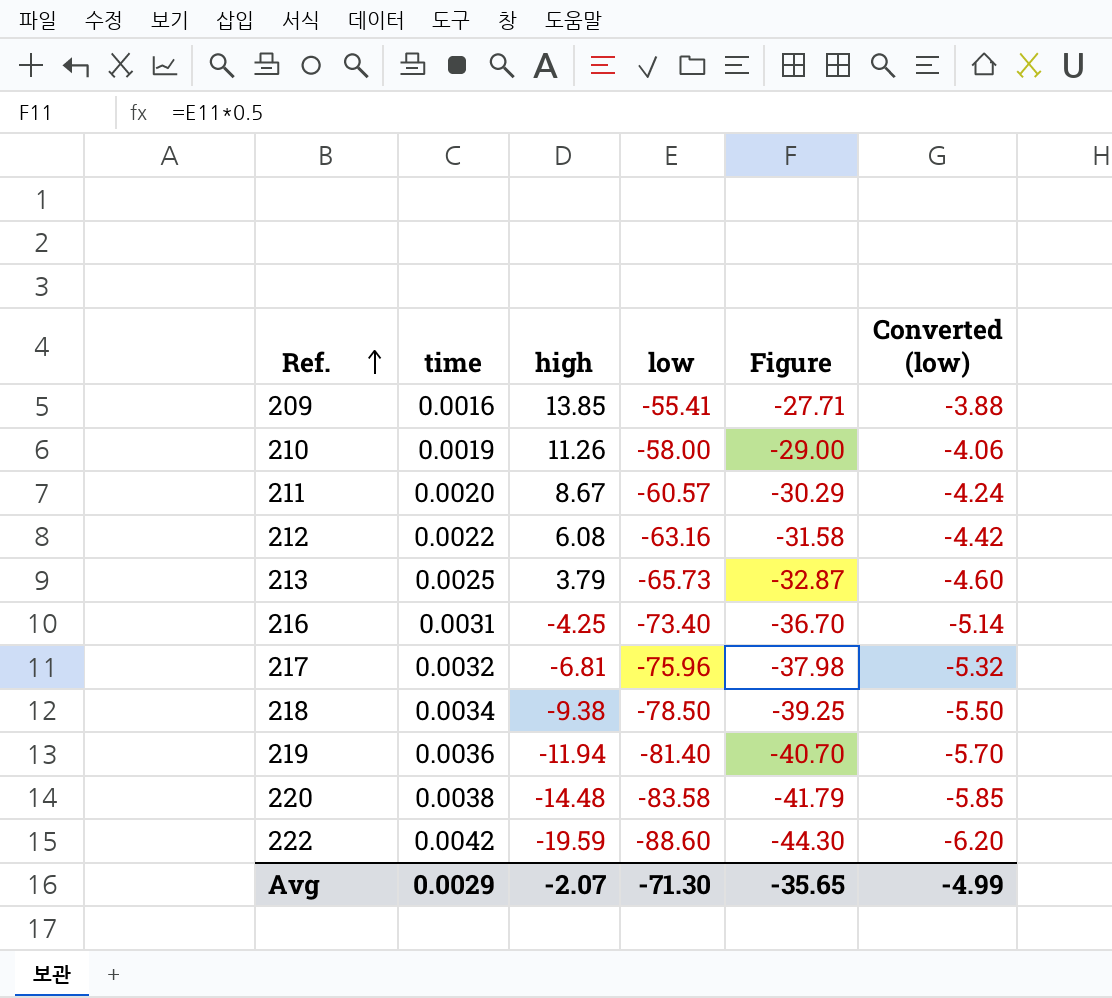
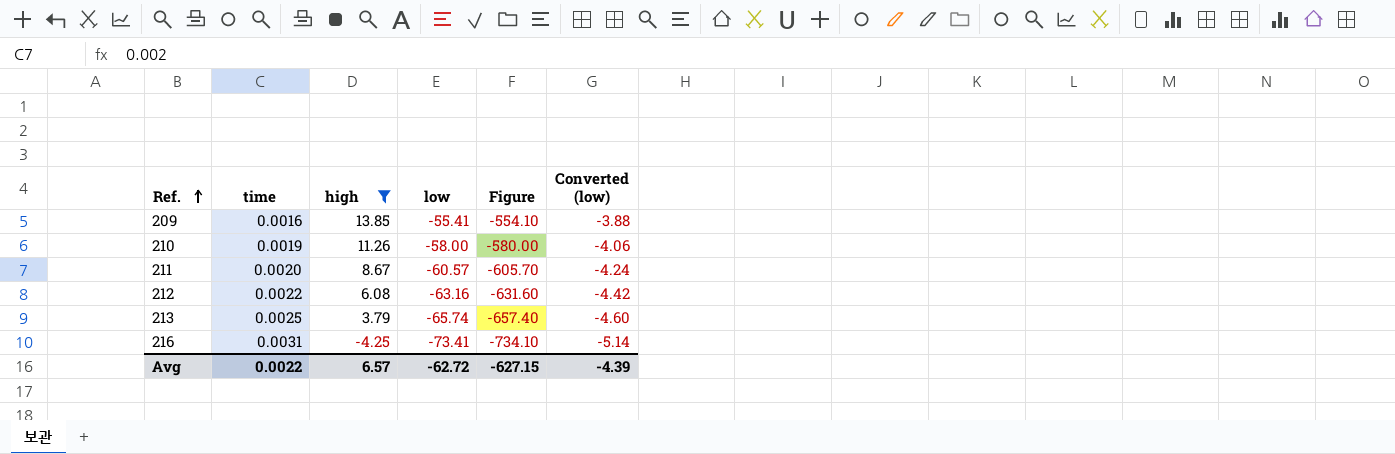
filter: none -> high >= -4.25
column Figure | formula: [low] * 0.5 -> [low] * 10
213 | low: -65.73 -> -65.74
216 | low: -73.40 -> -73.41
Avg | time: 0.0029 -> 0.0022
Avg | high: -2.07 -> 6.57
Avg | low: -71.30 -> -62.72
Avg | Figure: -35.65 -> -627.15
Avg | Converted (low): -4.99 -> -4.39

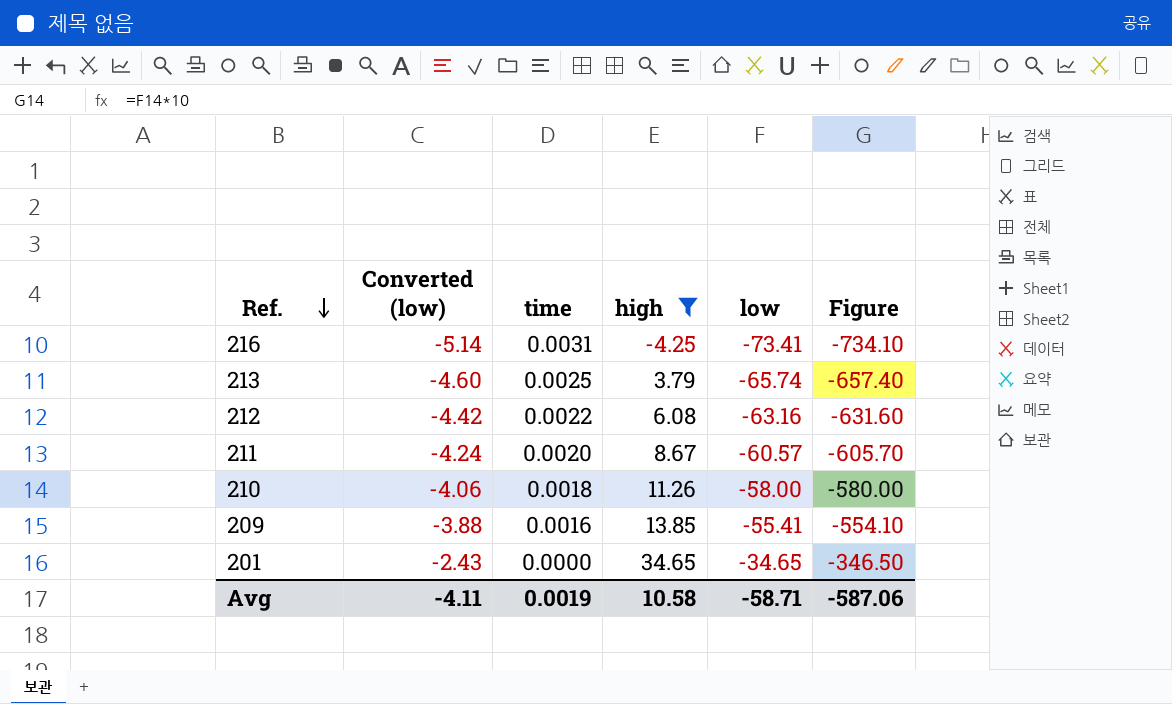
row order: Ref. ascending -> Ref. descending
column Converted (low) | position: 6 -> 2
210 | time: 0.0019 -> 0.0018
row 201: none -> -2.43 | 0.0000 | 34.65 | -34.65 | -346.50
Avg | Converted (low): -4.39 -> -4.11
Avg | time: 0.0022 -> 0.0019
Avg | high: 6.57 -> 10.58
Avg | low: -62.72 -> -58.71
Avg | Figure: -627.15 -> -587.06

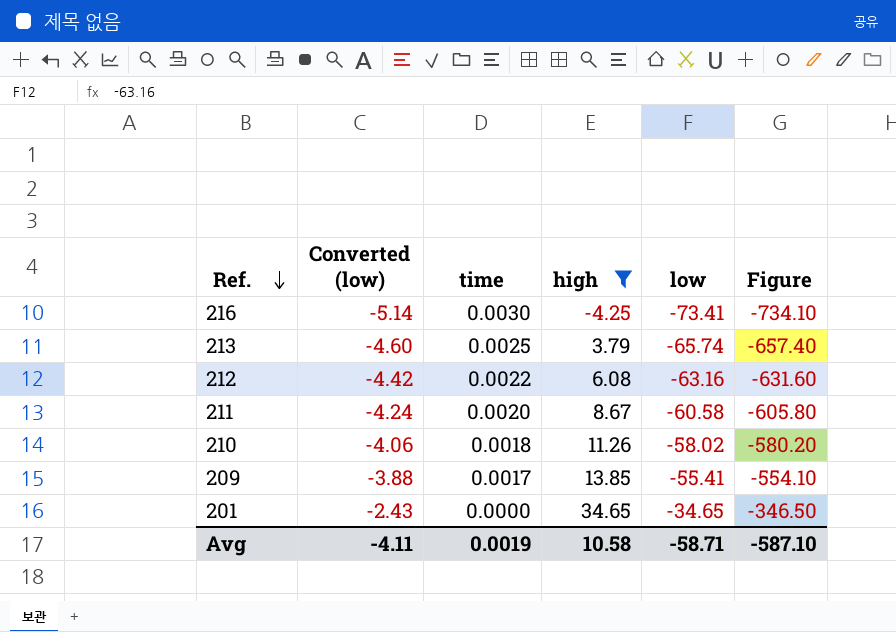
216 | time: 0.0031 -> 0.0030
211 | low: -60.57 -> -60.58
211 | Figure: -605.70 -> -605.80
210 | low: -58.00 -> -58.02
210 | Figure: -580.00 -> -580.20
209 | time: 0.0016 -> 0.0017
Avg | Figure: -587.06 -> -587.10

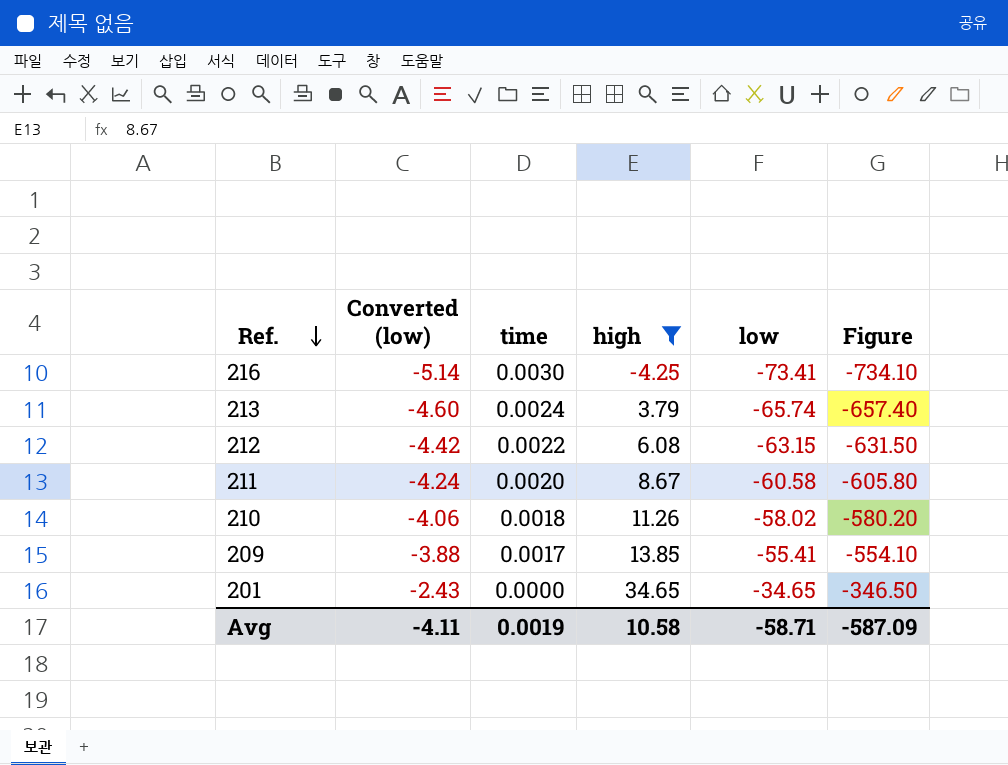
213 | time: 0.0025 -> 0.0024
212 | low: -63.16 -> -63.15
212 | Figure: -631.60 -> -631.50
Avg | Figure: -587.10 -> -587.09

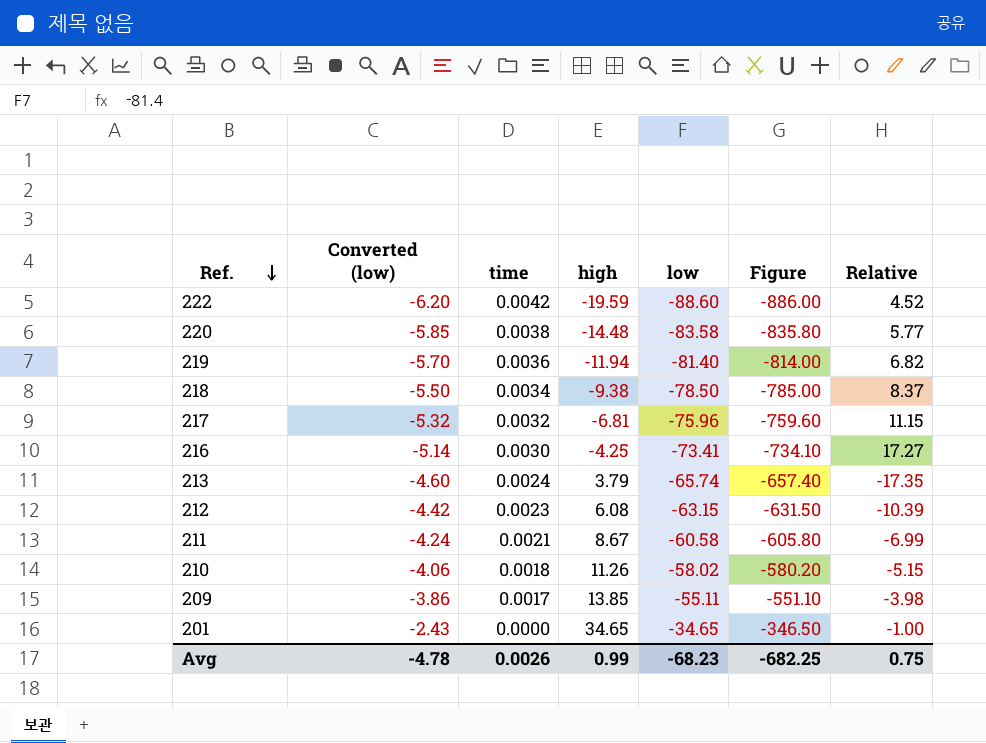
filter: high >= -4.25 -> none
column Relative | formula: none -> [low] / [high]
212 | time: 0.0022 -> 0.0023
211 | time: 0.0020 -> 0.0021
209 | Converted (low): -3.88 -> -3.86
209 | low: -55.41 -> -55.11
209 | Figure: -554.10 -> -551.10
Avg | Converted (low): -4.11 -> -4.78
Avg | time: 0.0019 -> 0.0026
Avg | high: 10.58 -> 0.99
Avg | low: -58.71 -> -68.23
Avg | Figure: -587.09 -> -682.25

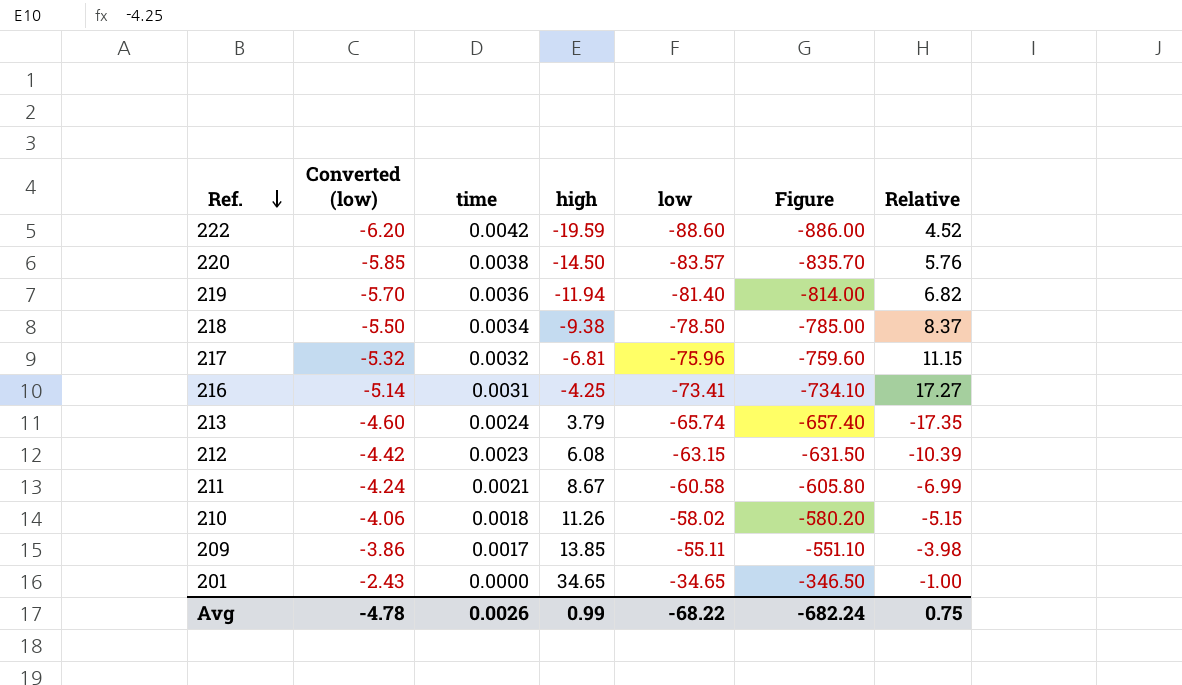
220 | high: -14.48 -> -14.50
220 | low: -83.58 -> -83.57
220 | Figure: -835.80 -> -835.70
220 | Relative: 5.77 -> 5.76
216 | time: 0.0030 -> 0.0031
Avg | low: -68.23 -> -68.22
Avg | Figure: -682.25 -> -682.24

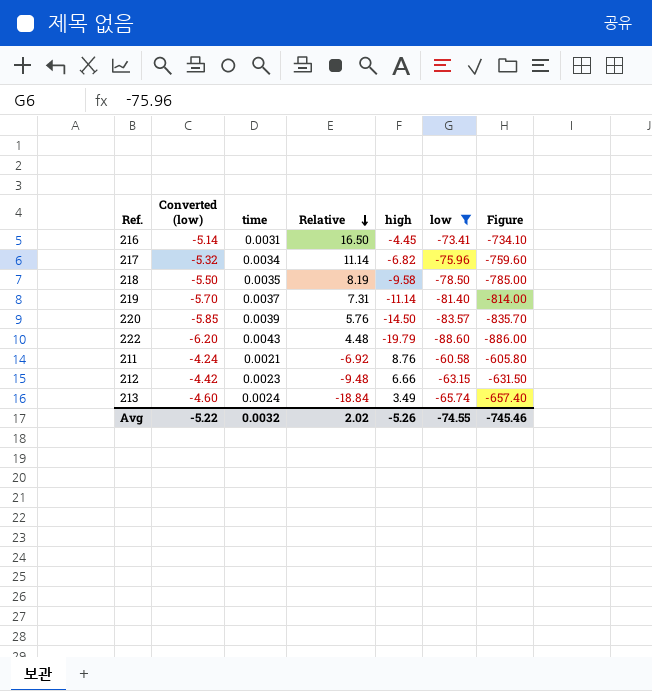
filter: none -> low <= -60.58
row order: Ref. descending -> Relative descending
column Relative | position: 7 -> 4
216 | Relative: 17.27 -> 16.50
216 | high: -4.25 -> -4.45
217 | time: 0.0032 -> 0.0034
217 | Relative: 11.15 -> 11.14
217 | high: -6.81 -> -6.82
218 | time: 0.0034 -> 0.0035
218 | Relative: 8.37 -> 8.19
218 | high: -9.38 -> -9.58
219 | time: 0.0036 -> 0.0037
219 | Relative: 6.82 -> 7.31
219 | high: -11.94 -> -11.14
220 | time: 0.0038 -> 0.0039
222 | time: 0.0042 -> 0.0043
222 | Relative: 4.52 -> 4.48
222 | high: -19.59 -> -19.79
211 | Relative: -6.99 -> -6.92
211 | high: 8.67 -> 8.76
212 | Relative: -10.39 -> -9.48
212 | high: 6.08 -> 6.66
213 | Relative: -17.35 -> -18.84
213 | high: 3.79 -> 3.49
Avg | Converted (low): -4.78 -> -5.22
Avg | time: 0.0026 -> 0.0032
Avg | Relative: 0.75 -> 2.02
Avg | high: 0.99 -> -5.26
Avg | low: -68.22 -> -74.55
Avg | Figure: -682.24 -> -745.46

